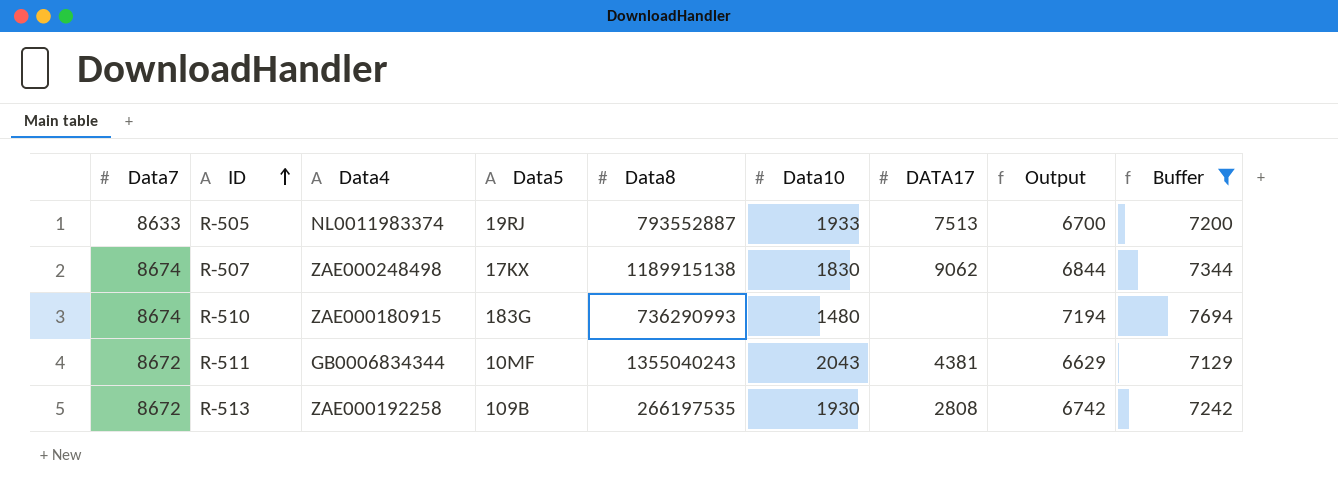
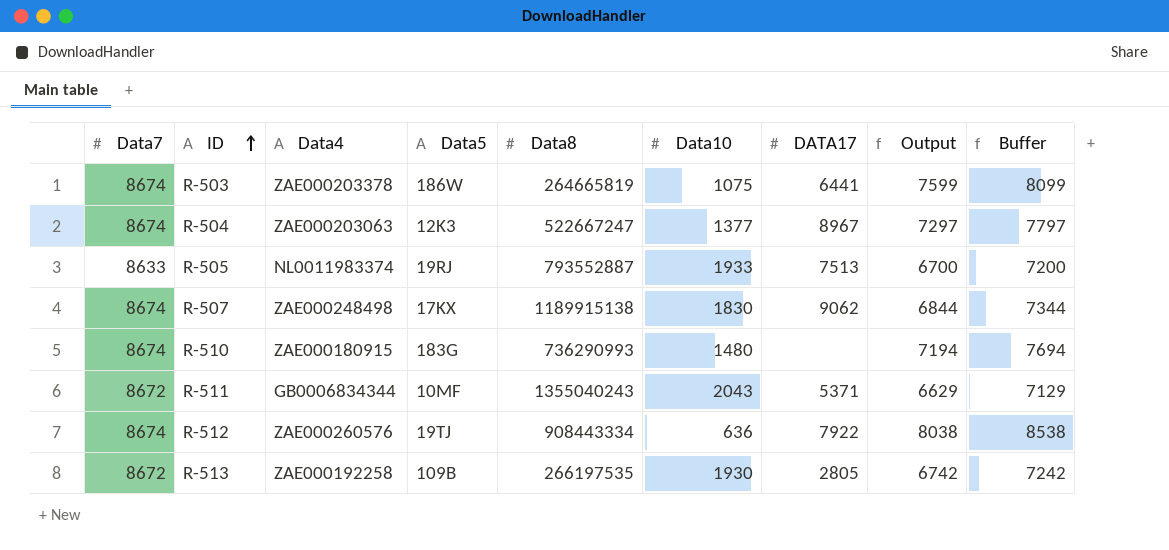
filter: Buffer <= 7694 -> none
R-511 | DATA17: 4381 -> 5371
R-513 | DATA17: 2808 -> 2805

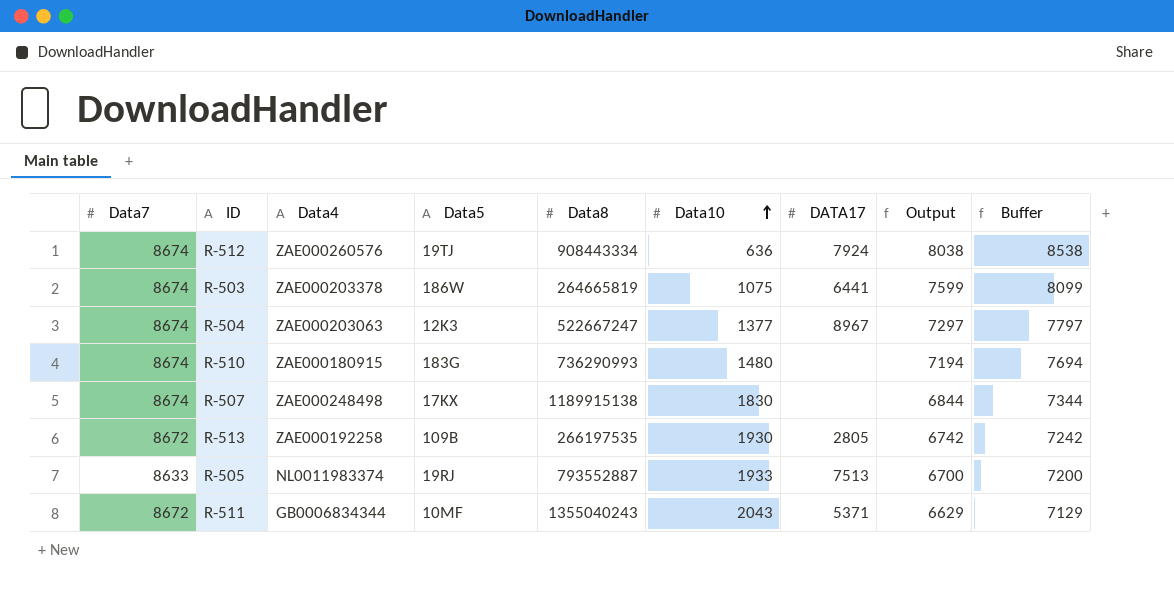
row order: ID ascending -> Data10 ascending
R-512 | DATA17: 7922 -> 7924
R-507 | DATA17: 9062 -> none

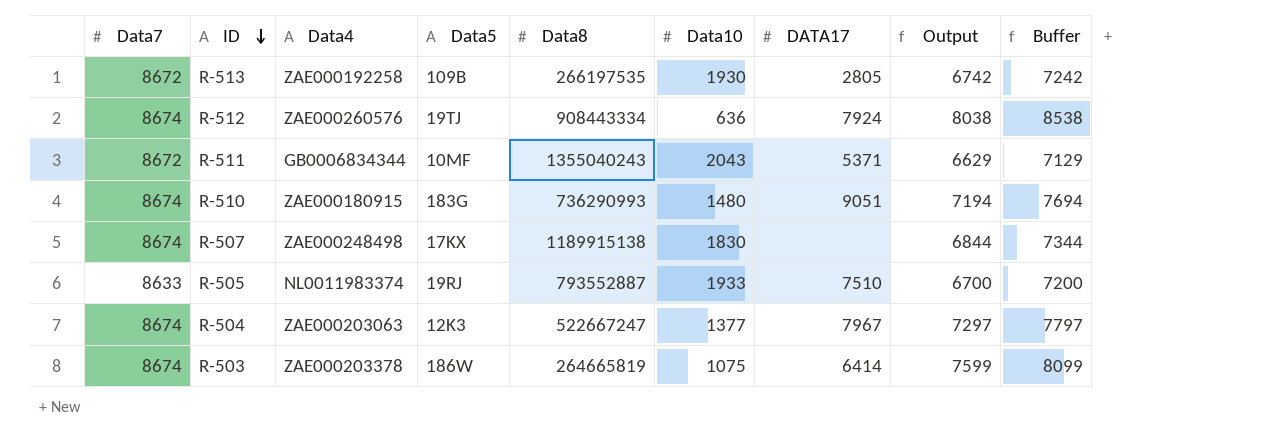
row order: Data10 ascending -> ID descending
R-510 | DATA17: none -> 9051
R-505 | DATA17: 7513 -> 7510
R-504 | DATA17: 8967 -> 7967
R-503 | DATA17: 6441 -> 6414

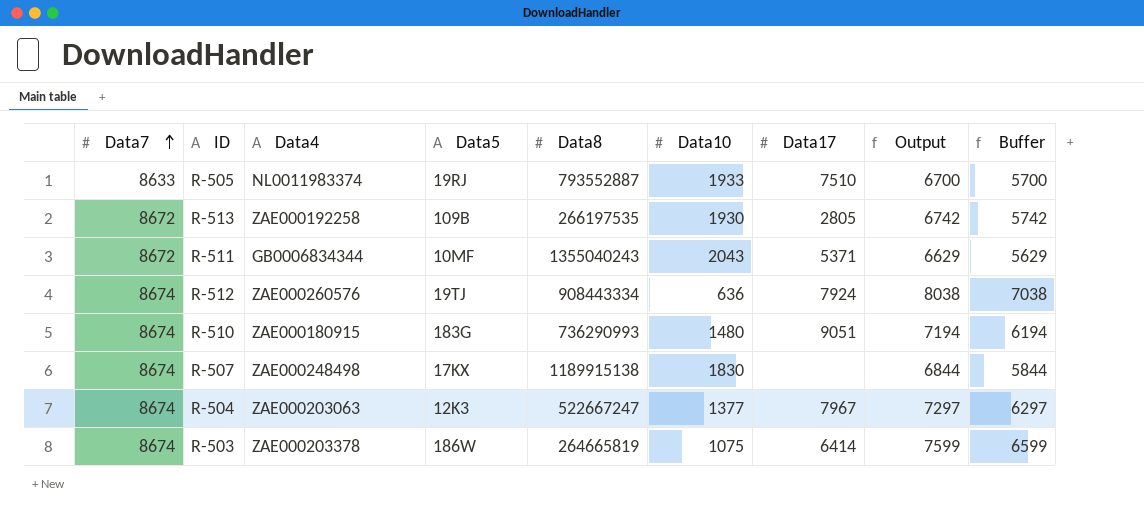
row order: ID descending -> Data7 ascending
column name: DATA17 -> Data17
column Buffer | formula: [Output] + 500 -> [Output] - 1000

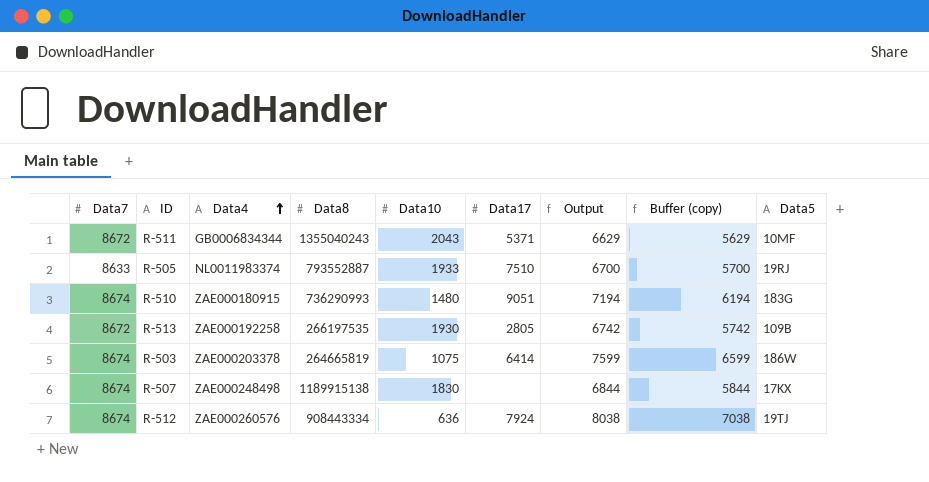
row order: Data7 ascending -> Data4 ascending
column name: Buffer -> Buffer (copy)
column Data5 | position: 4 -> 9
row R-504: 8674 | ZAE000203063 | 12K3 | 522667247 | 1377 | 7967 | 7297 | 6297 -> none

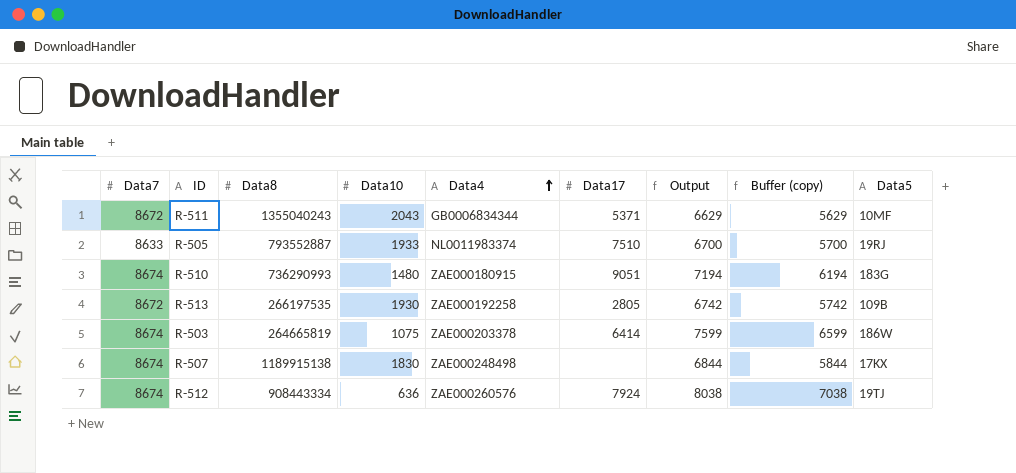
column Data4 | position: 3 -> 5

